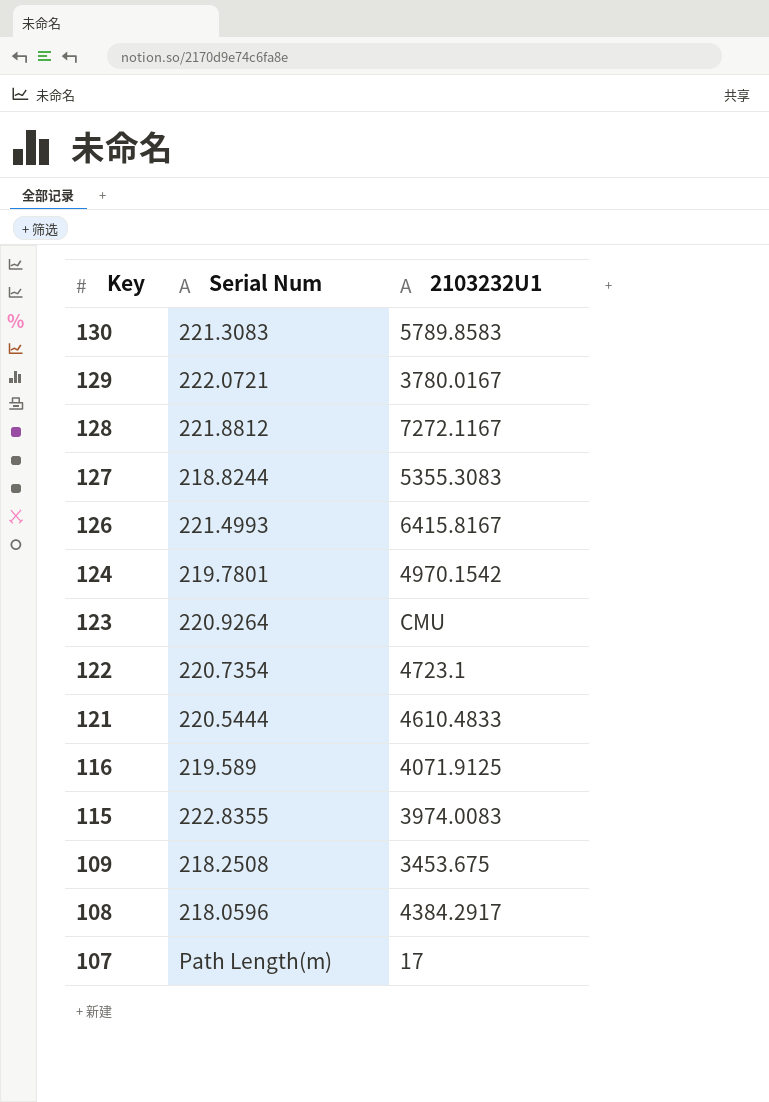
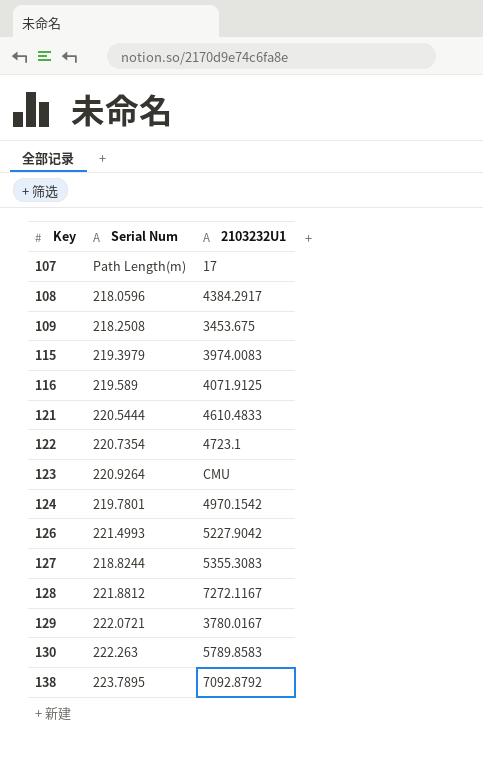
row order: Key descending -> Key ascending
115 | Serial Num: 222.8355 -> 219.3979
126 | 2103232U1: 6415.8167 -> 5227.9042
130 | Serial Num: 221.3083 -> 222.263
row 138: none -> 223.7895 | 7092.8792

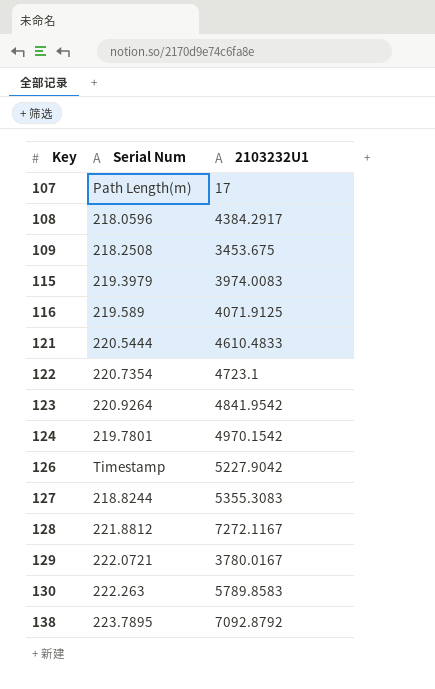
123 | 2103232U1: CMU -> 4841.9542
126 | Serial Num: 221.4993 -> Timestamp

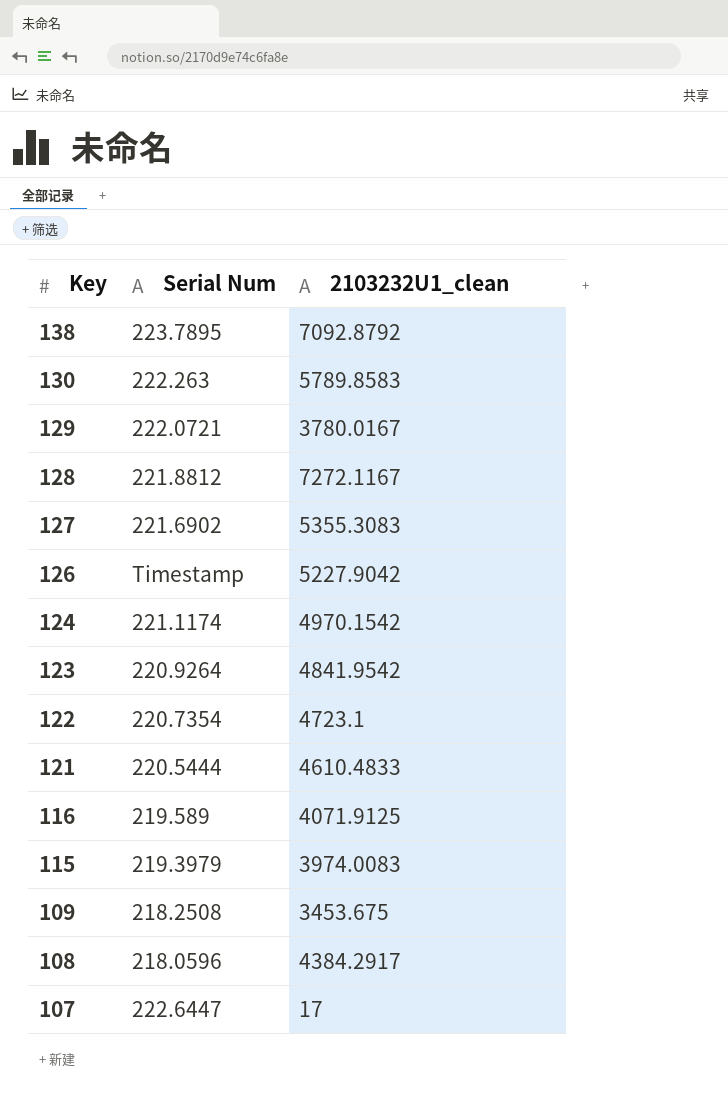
row order: Key ascending -> Key descending
column name: 2103232U1 -> 2103232U1_clean
127 | Serial Num: 218.8244 -> 221.6902
124 | Serial Num: 219.7801 -> 221.1174
107 | Serial Num: Path Length(m) -> 222.6447

